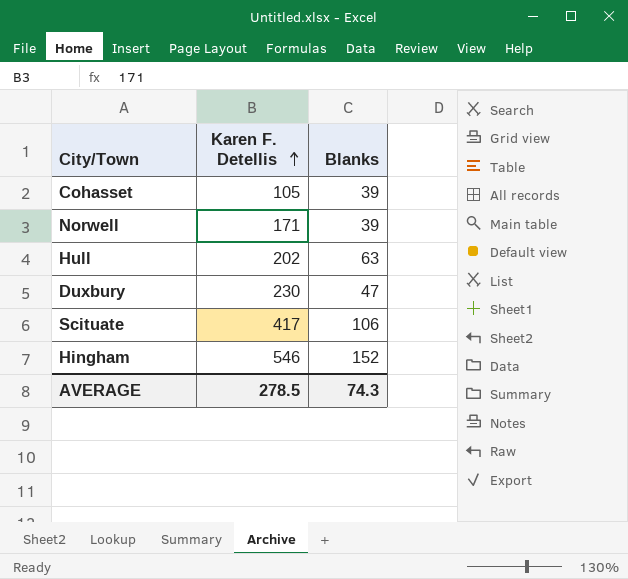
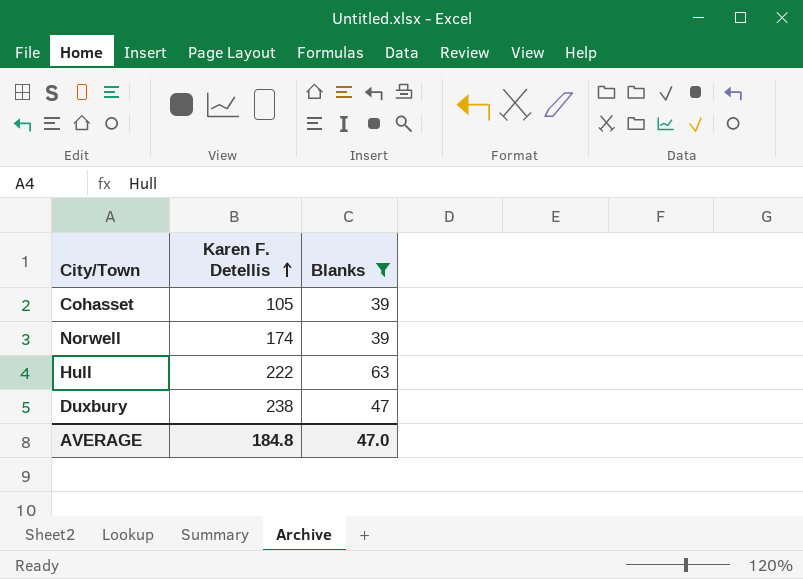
filter: none -> Blanks <= 63
Norwell | Karen F. Detellis: 171 -> 174
Hull | Karen F. Detellis: 202 -> 222
Duxbury | Karen F. Detellis: 230 -> 238
AVERAGE | Karen F. Detellis: 278.5 -> 184.8
AVERAGE | Blanks: 74.3 -> 47.0

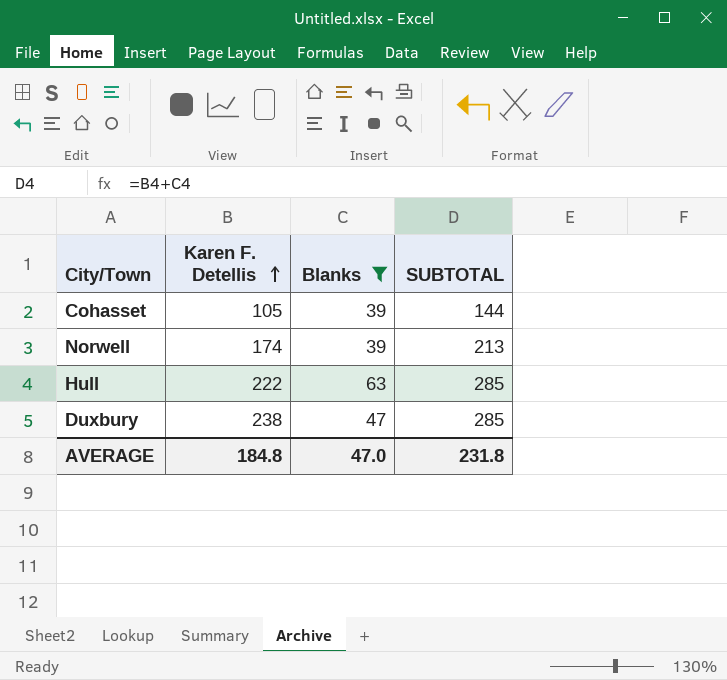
column SUBTOTAL | formula: none -> [Karen F. Detellis] + [Blanks]

